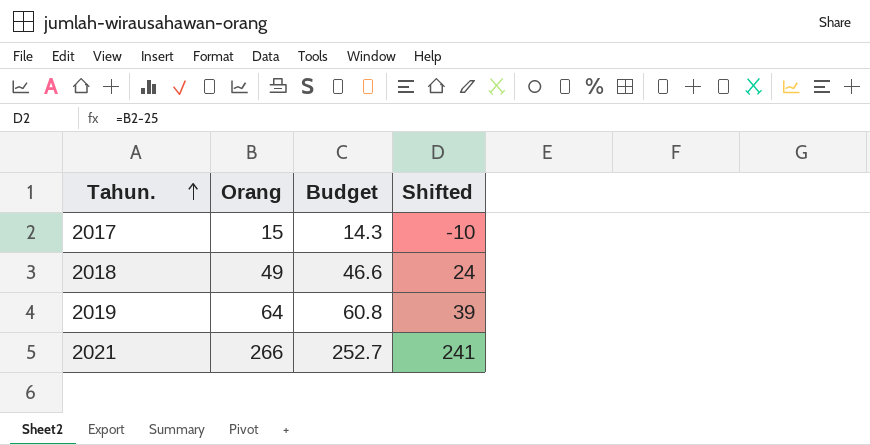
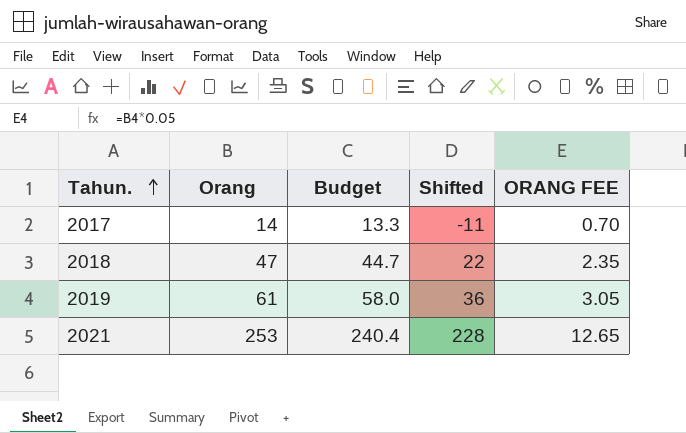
column ORANG FEE | formula: none -> [Orang] * 0.05
2017 | Orang: 15 -> 14
2017 | Budget: 14.3 -> 13.3
2017 | Shifted: -10 -> -11
2018 | Orang: 49 -> 47
2018 | Budget: 46.6 -> 44.7
2018 | Shifted: 24 -> 22
2019 | Orang: 64 -> 61
2019 | Budget: 60.8 -> 58.0
2019 | Shifted: 39 -> 36
2021 | Orang: 266 -> 253
2021 | Budget: 252.7 -> 240.4
2021 | Shifted: 241 -> 228

